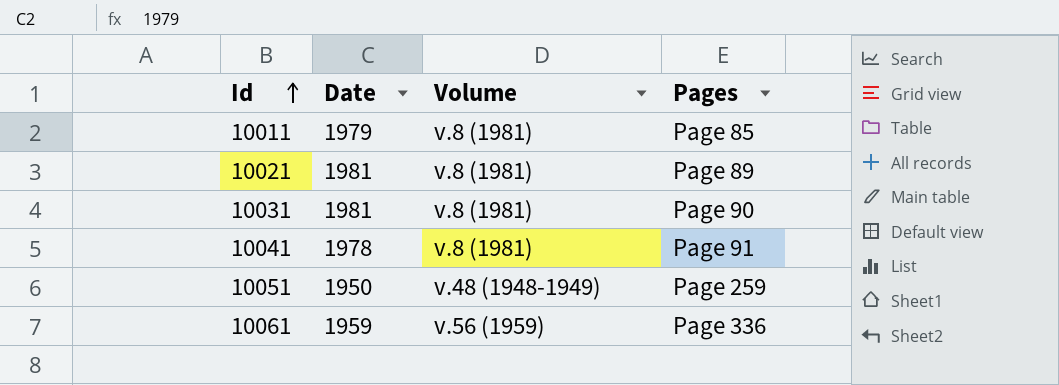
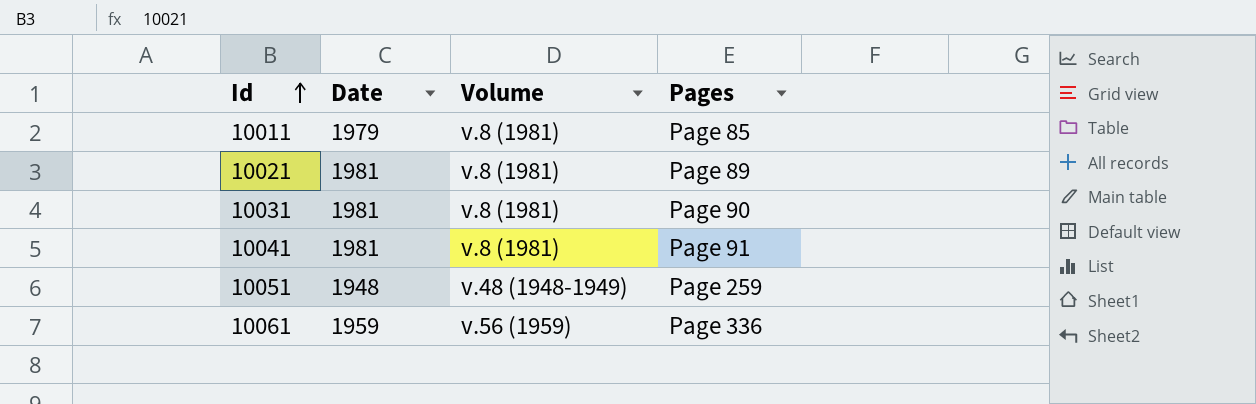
10041 | Date: 1978 -> 1981
10051 | Date: 1950 -> 1948

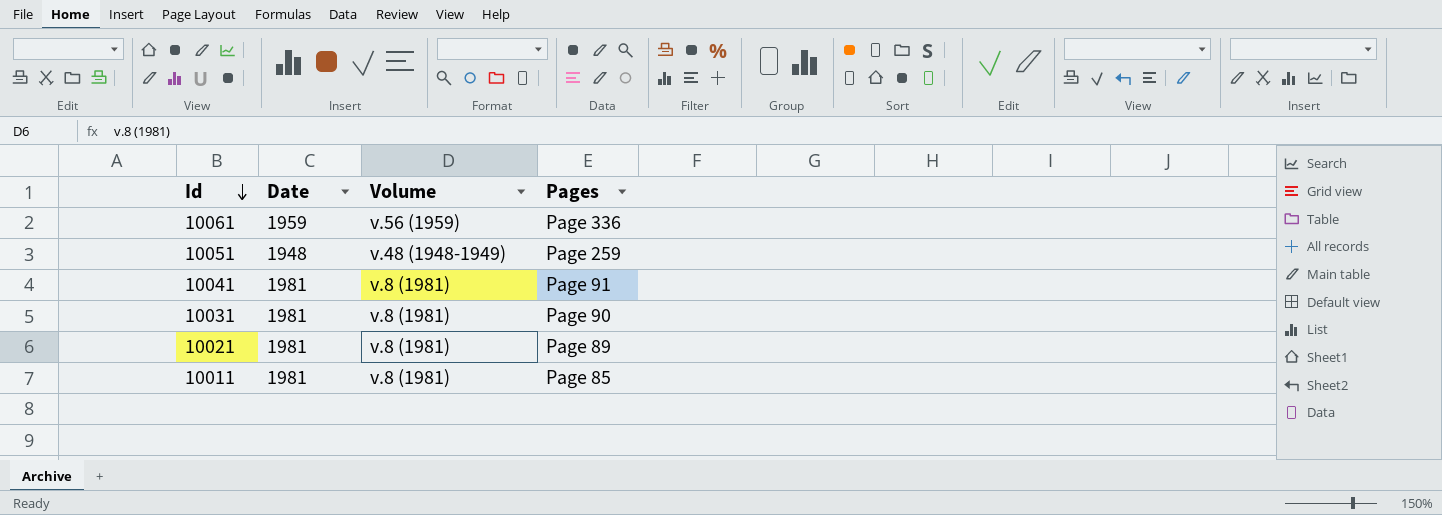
row order: Id ascending -> Id descending
10011 | Date: 1979 -> 1981

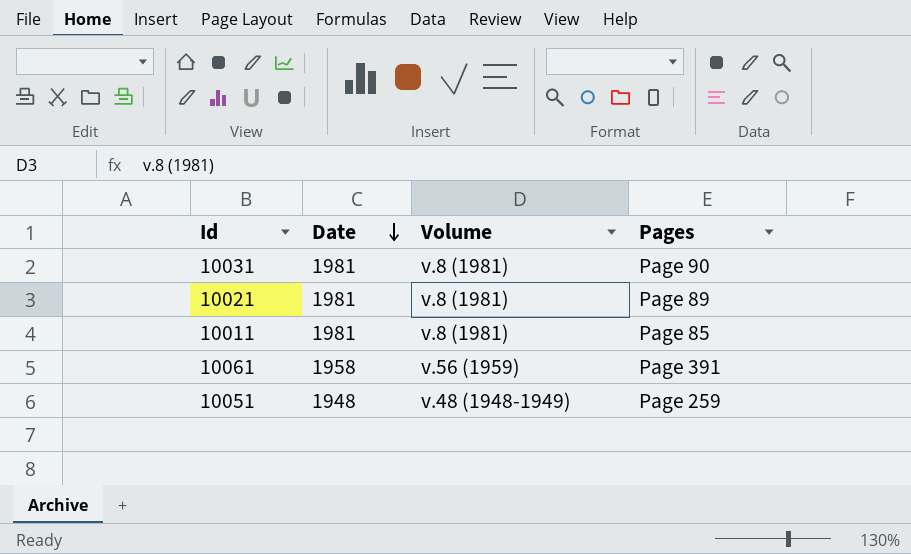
row order: Id descending -> Date descending
row 10041: 1981 | v.8 (1981) | Page 91 -> none
10061 | Date: 1959 -> 1958
10061 | Pages: Page 336 -> Page 391

